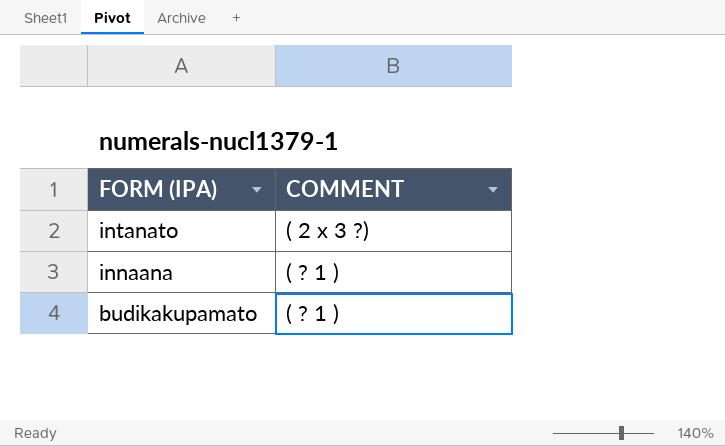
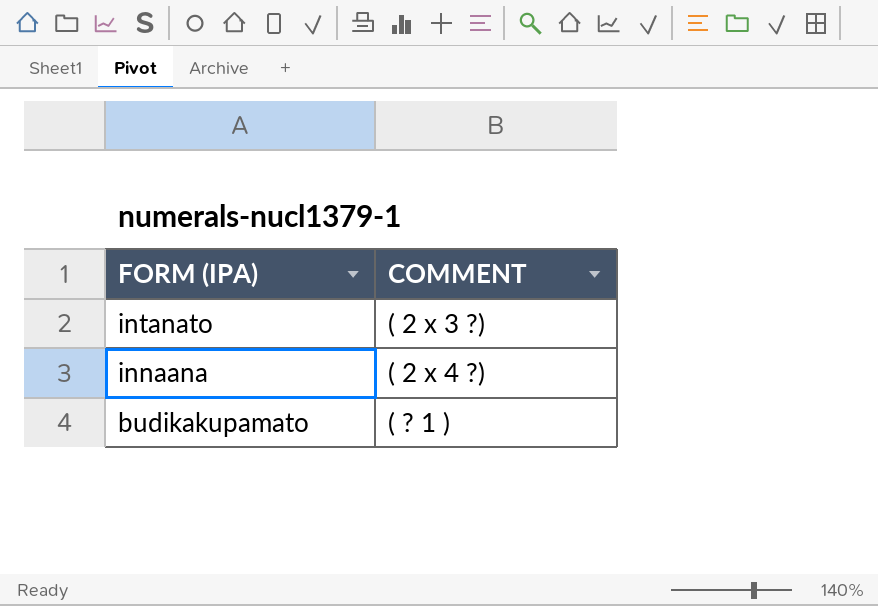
innaana | COMMENT: ( ? 1 ) -> ( 2 x 4 ?)

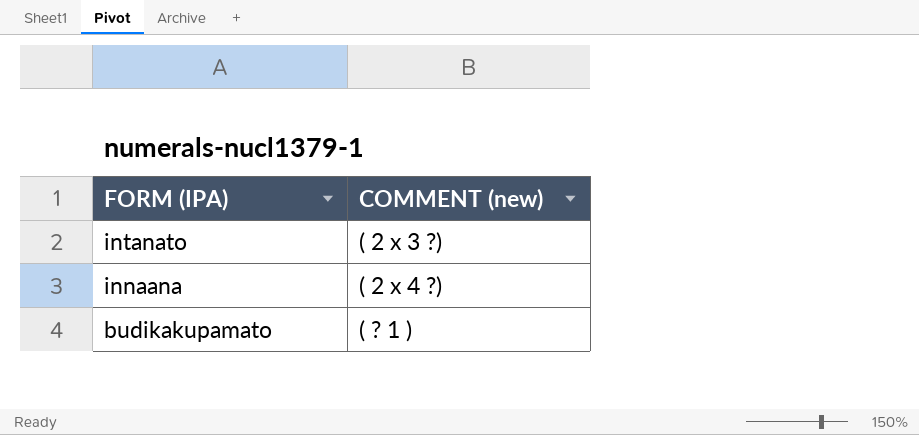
column name: COMMENT -> COMMENT (new)

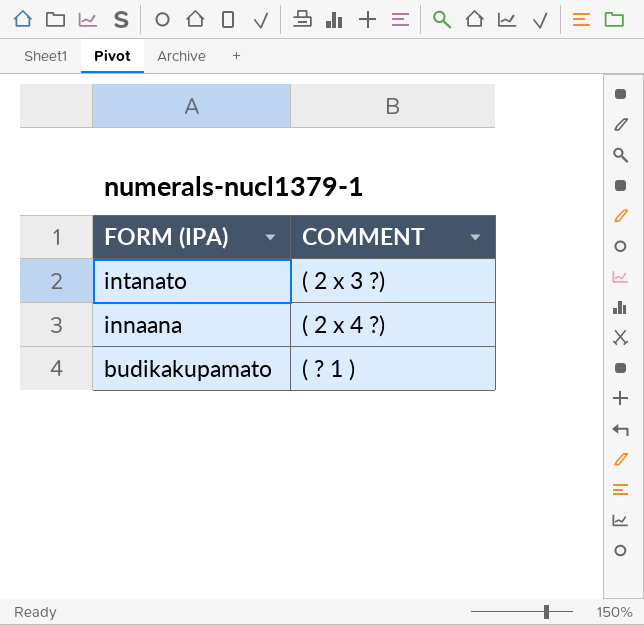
column name: COMMENT (new) -> COMMENT

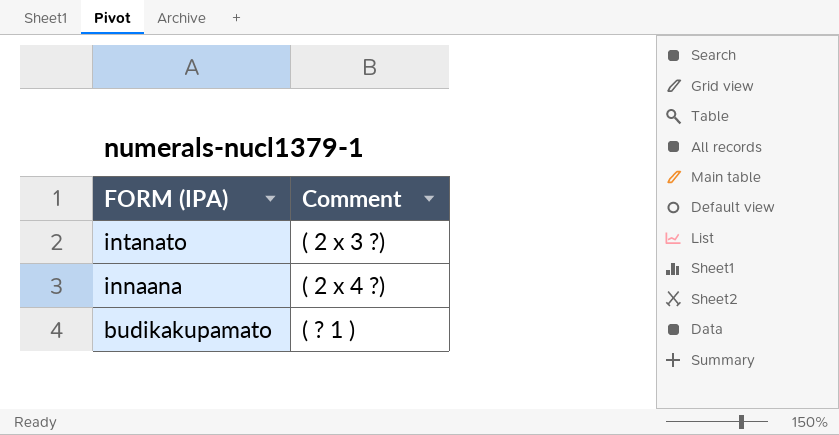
column name: COMMENT -> Comment

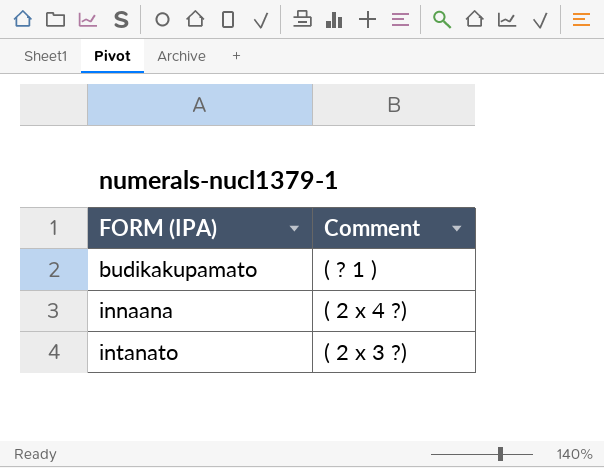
row order: FORM (IPA) descending -> FORM (IPA) ascending

